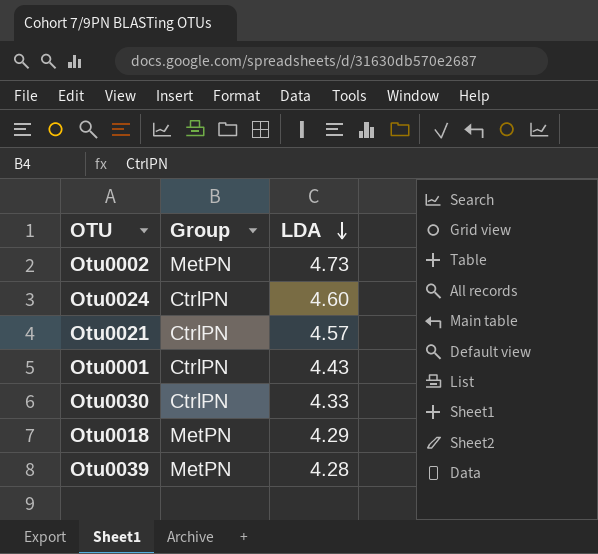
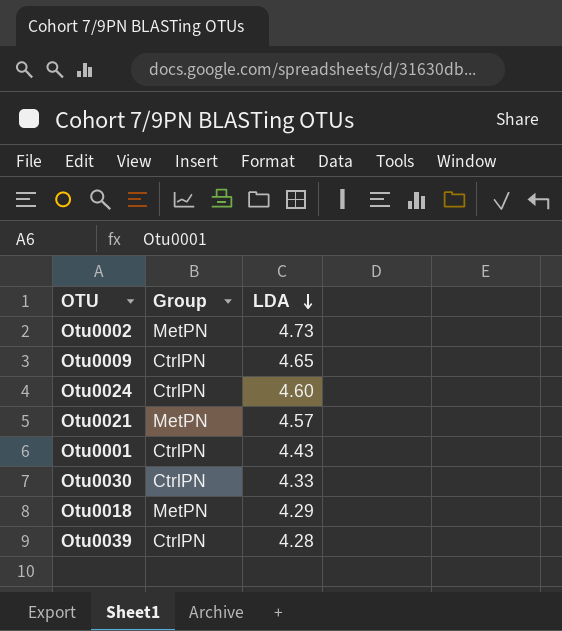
row Otu0009: none -> CtrlPN | 4.65
Otu0021 | Group: CtrlPN -> MetPN
Otu0039 | Group: MetPN -> CtrlPN

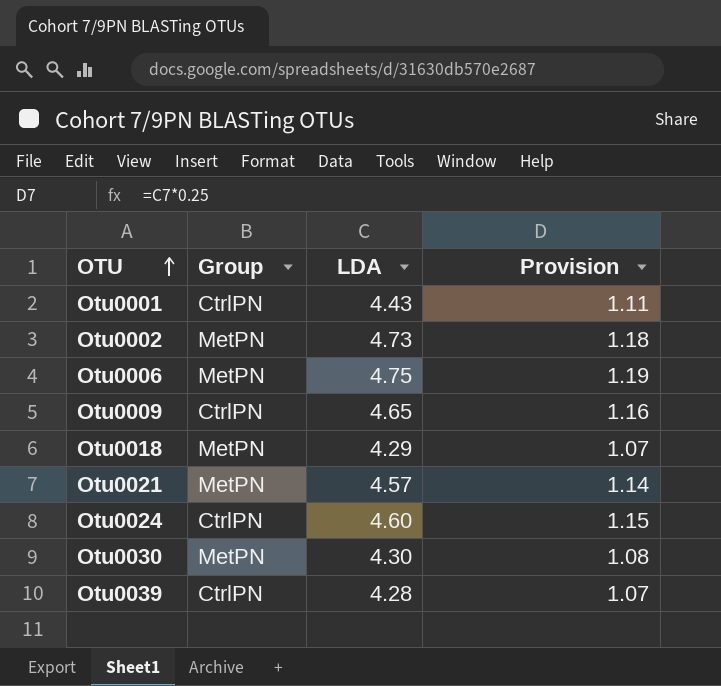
row order: LDA descending -> OTU ascending
column Provision | formula: none -> [LDA] * 0.25
row Otu0006: none -> MetPN | 4.75 | 1.19
Otu0030 | Group: CtrlPN -> MetPN
Otu0030 | LDA: 4.33 -> 4.30

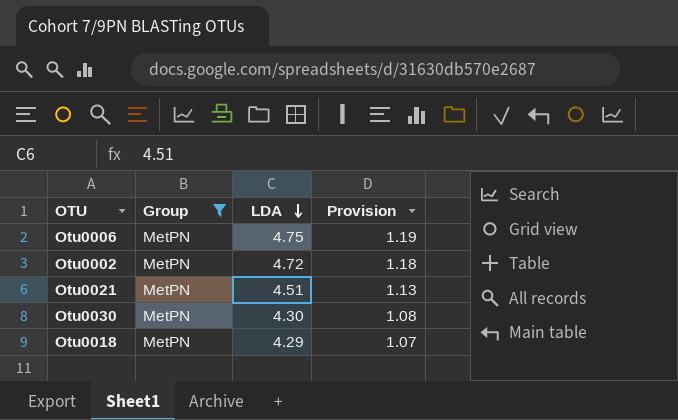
filter: none -> Group = MetPN
row order: OTU ascending -> LDA descending
Otu0002 | LDA: 4.73 -> 4.72
Otu0021 | LDA: 4.57 -> 4.51
Otu0021 | Provision: 1.14 -> 1.13

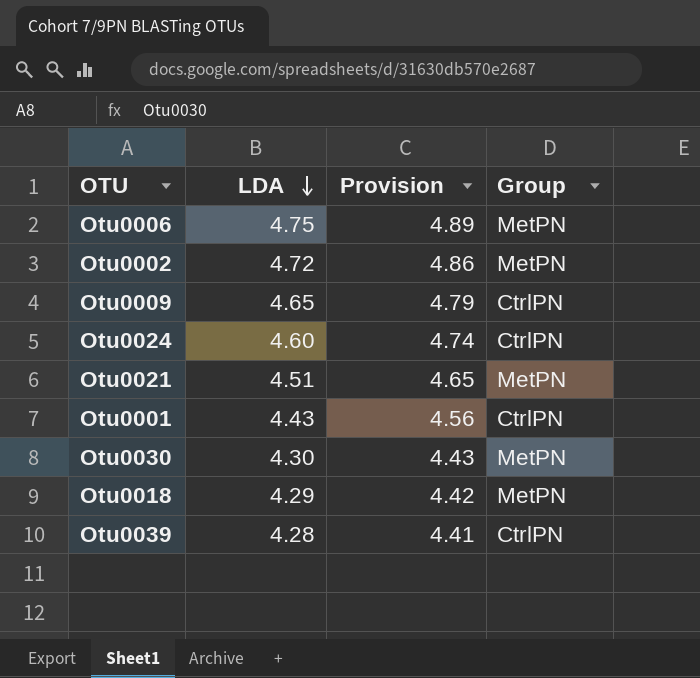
filter: Group = MetPN -> none
column Provision | formula: [LDA] * 0.25 -> [LDA] * 1.03
column Group | position: 2 -> 4

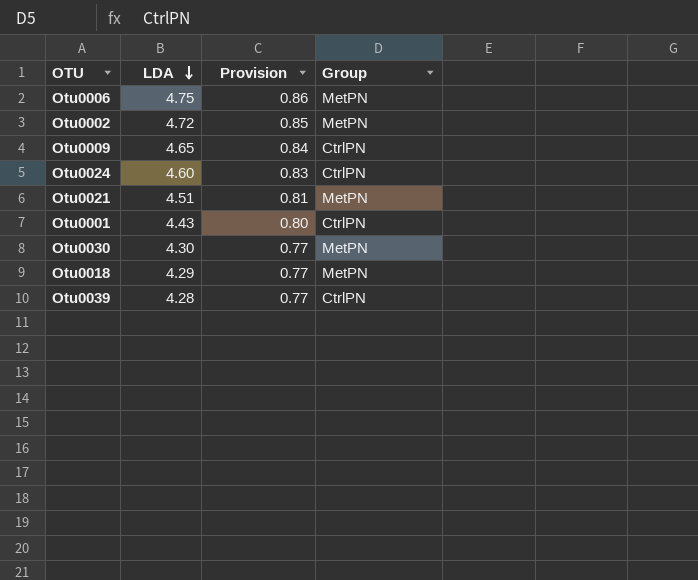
column Provision | formula: [LDA] * 1.03 -> [LDA] * 0.18

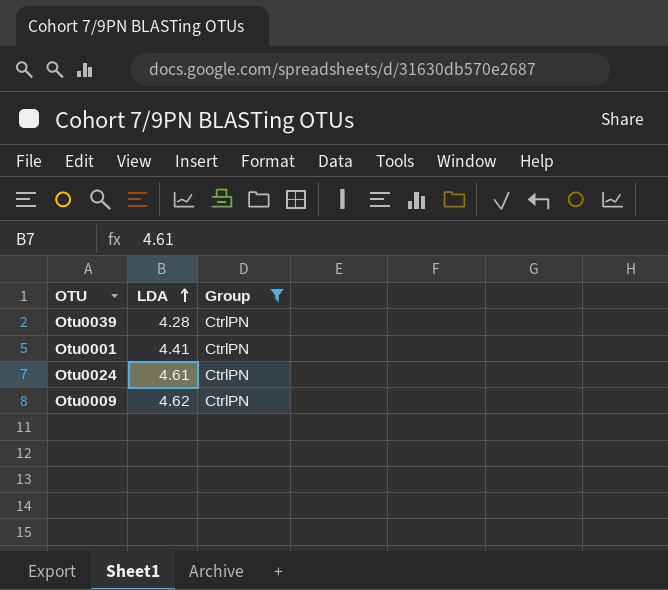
filter: none -> Group = CtrlPN
row order: LDA descending -> LDA ascending
column Provision | formula: [LDA] * 0.18 -> none
Otu0001 | LDA: 4.43 -> 4.41
Otu0024 | LDA: 4.60 -> 4.61
Otu0009 | LDA: 4.65 -> 4.62

